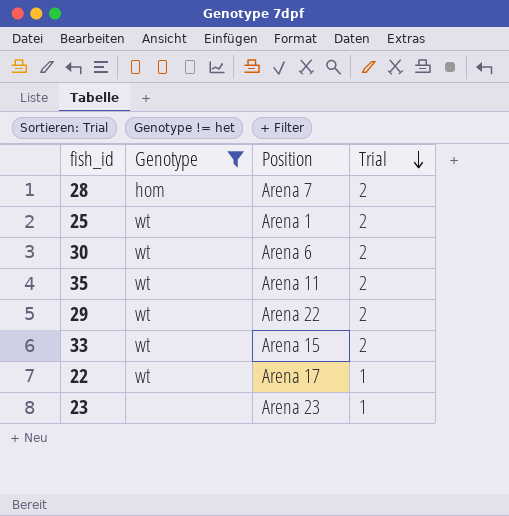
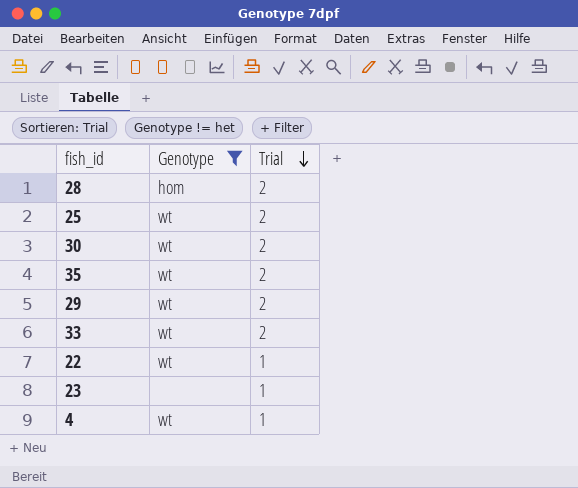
column Position | position: 3 -> none
row 4: none -> wt | 1

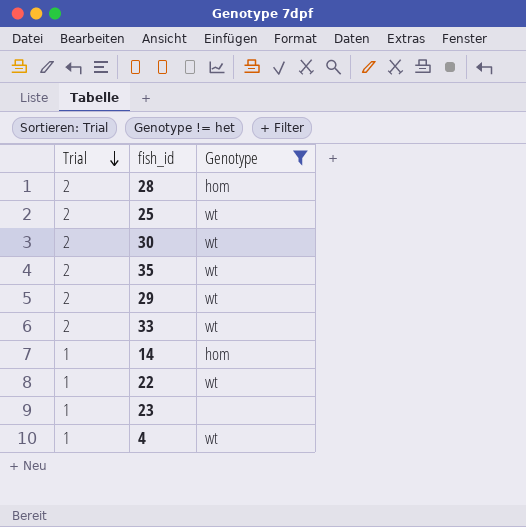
column Trial | position: 3 -> 1
row 14: none -> 1 | hom

